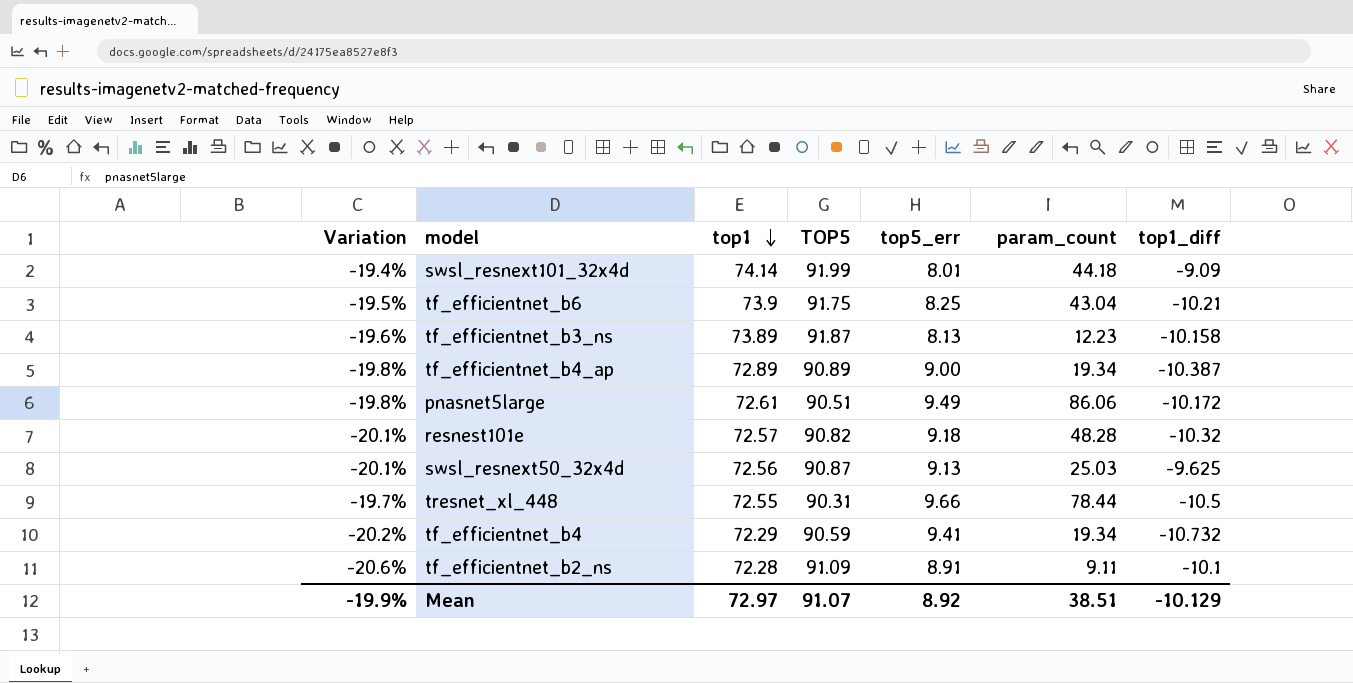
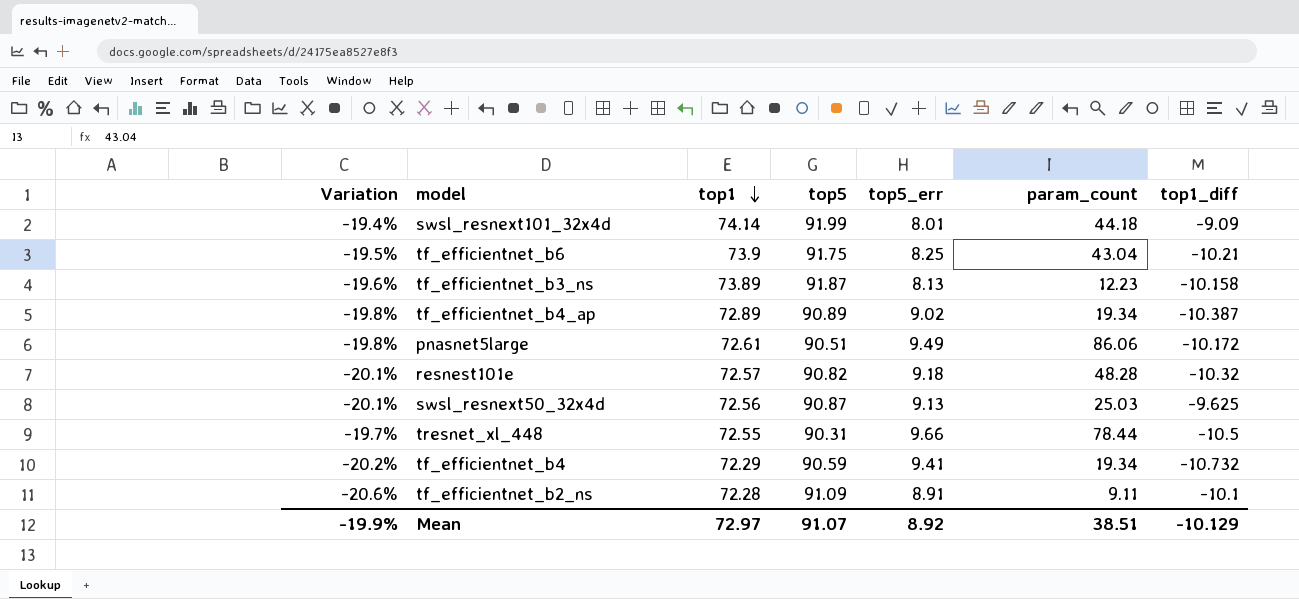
column name: TOP5 -> top5
tf_efficientnet_b4_ap | top5_err: 9.00 -> 9.02

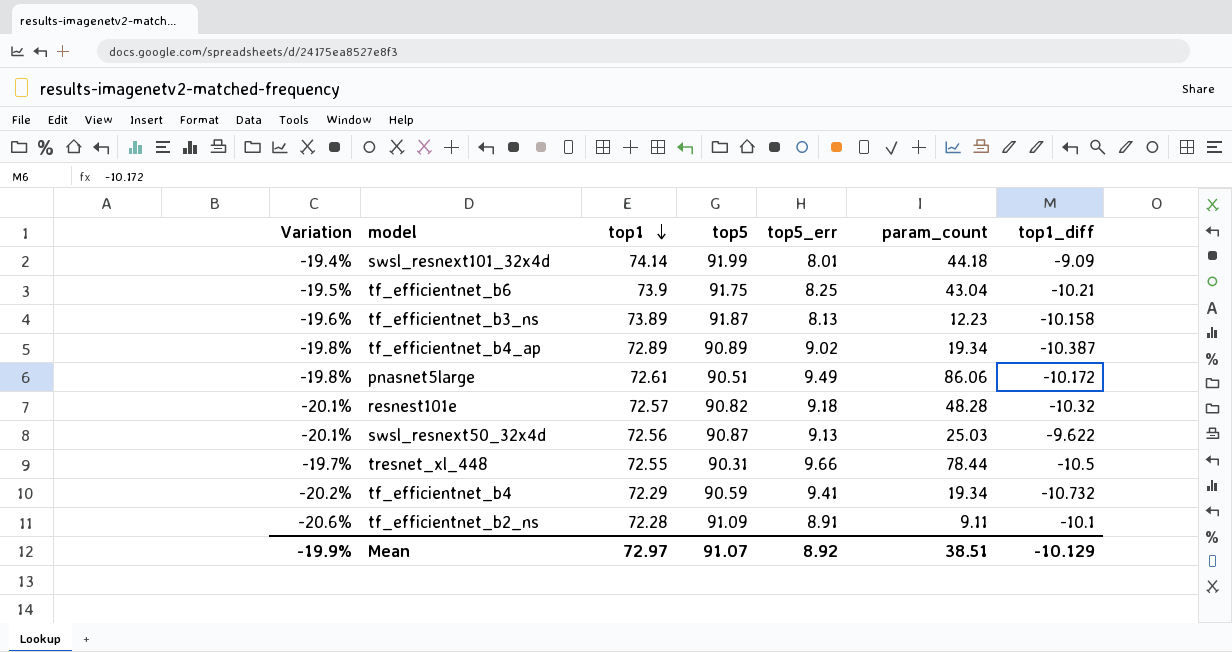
swsl_resnext50_32x4d | top1_diff: -9.625 -> -9.622

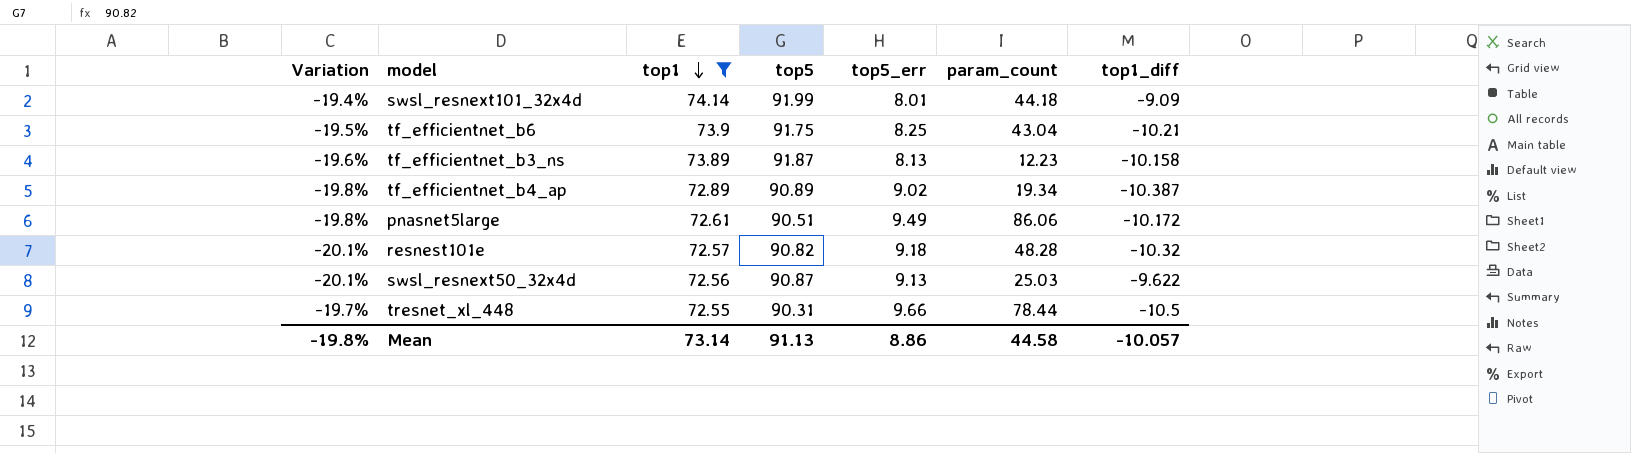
filter: none -> top1 >= 72.55
Mean | Variation: -19.9% -> -19.8%
Mean | top1: 72.97 -> 73.14
Mean | top5: 91.07 -> 91.13
Mean | top5_err: 8.92 -> 8.86
Mean | param_count: 38.51 -> 44.58
Mean | top1_diff: -10.129 -> -10.057

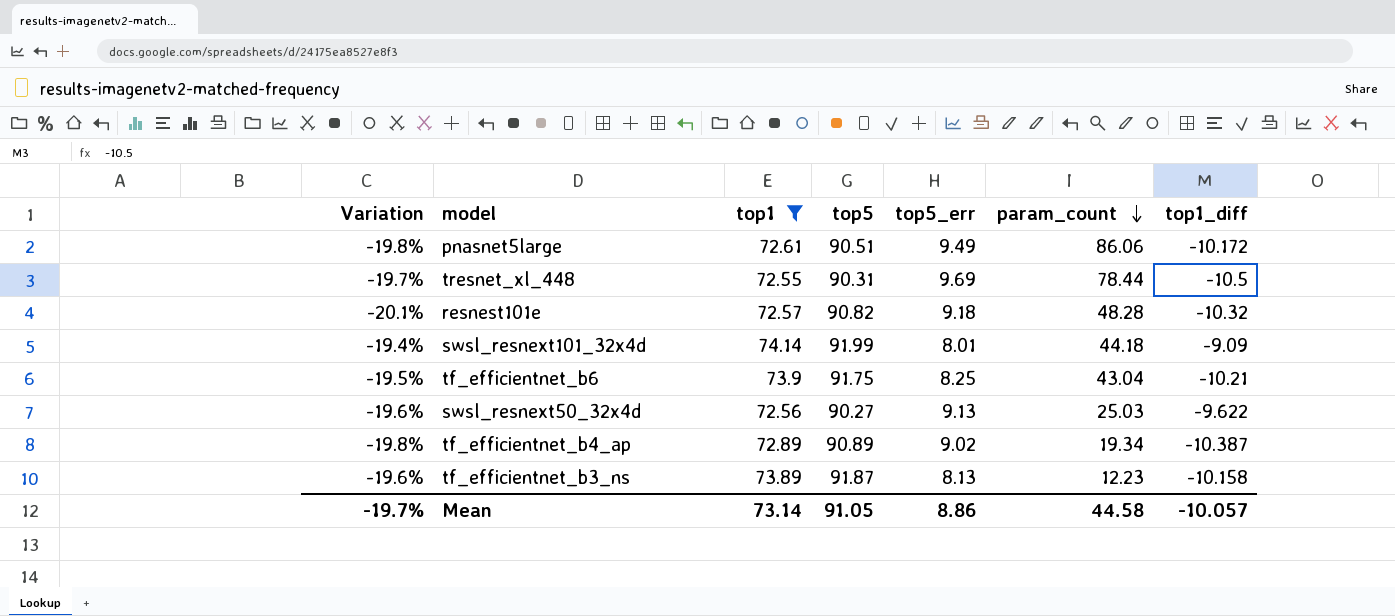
row order: top1 descending -> param_count descending
tresnet_xl_448 | top5_err: 9.66 -> 9.69
swsl_resnext50_32x4d | Variation: -20.1% -> -19.6%
swsl_resnext50_32x4d | top5: 90.87 -> 90.27
Mean | Variation: -19.8% -> -19.7%
Mean | top5: 91.13 -> 91.05

